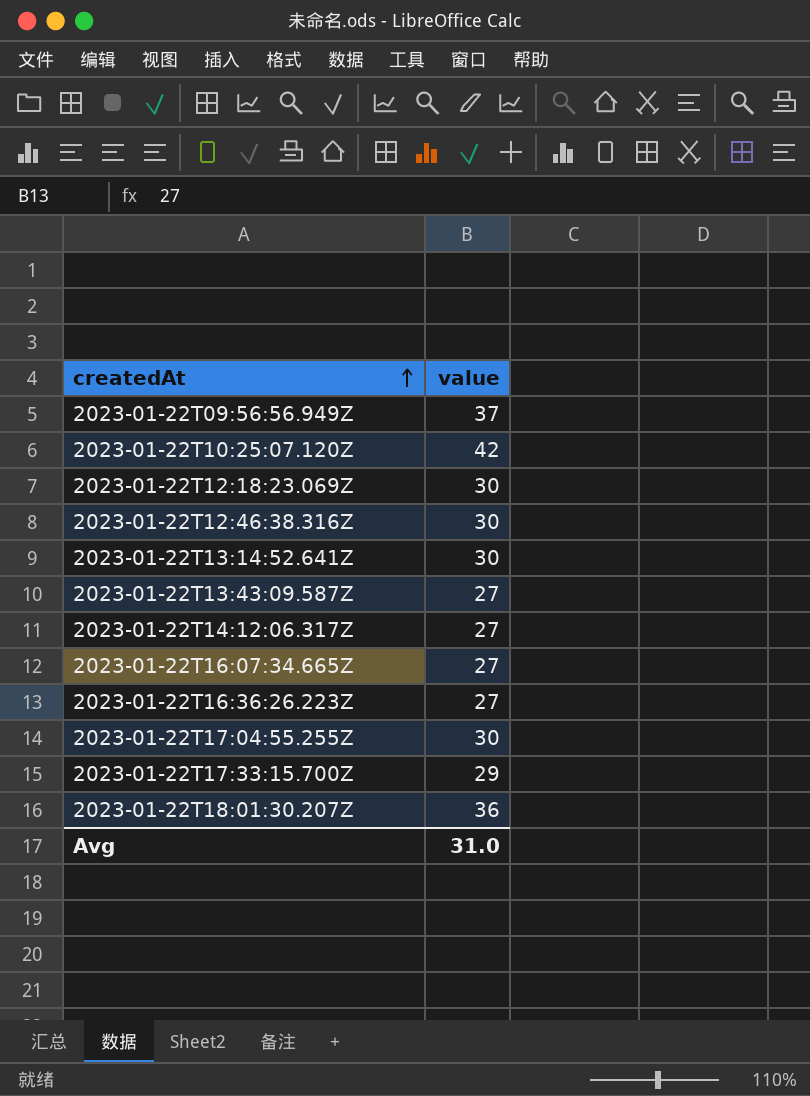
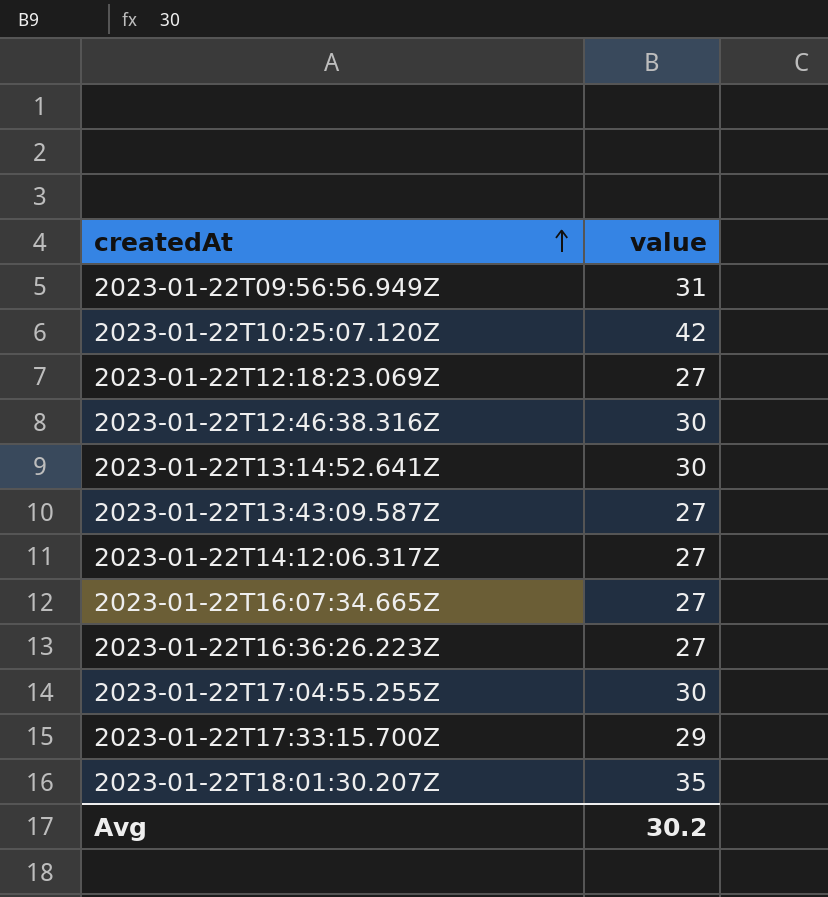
2023-01-22T09:56:56.949Z | value: 37 -> 31
2023-01-22T12:18:23.069Z | value: 30 -> 27
2023-01-22T18:01:30.207Z | value: 36 -> 35
Avg | value: 31.0 -> 30.2

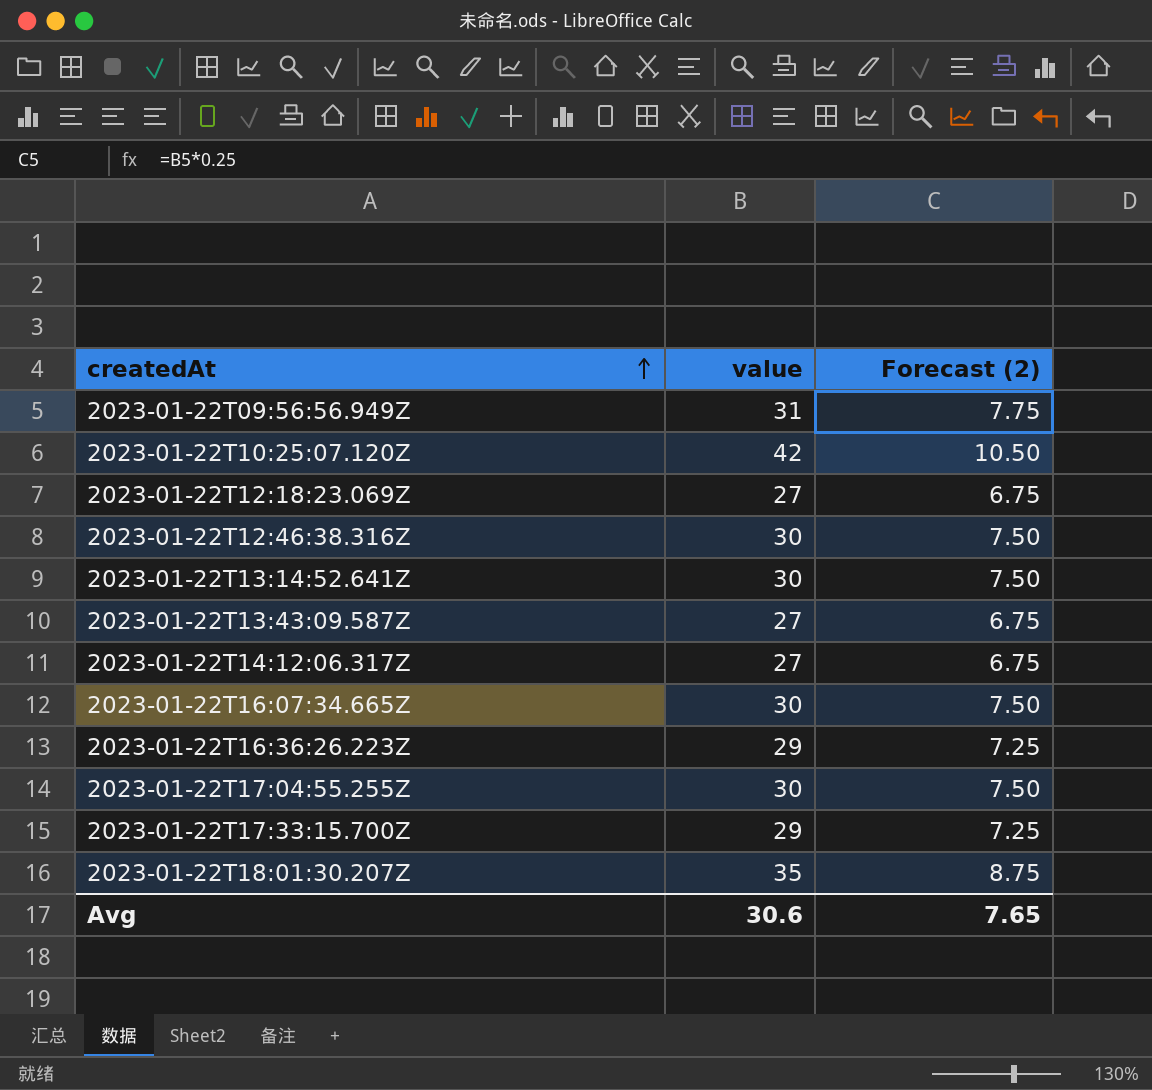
column Forecast (2) | formula: none -> [value] * 0.25
2023-01-22T16:07:34.665Z | value: 27 -> 30
2023-01-22T16:36:26.223Z | value: 27 -> 29
Avg | value: 30.2 -> 30.6

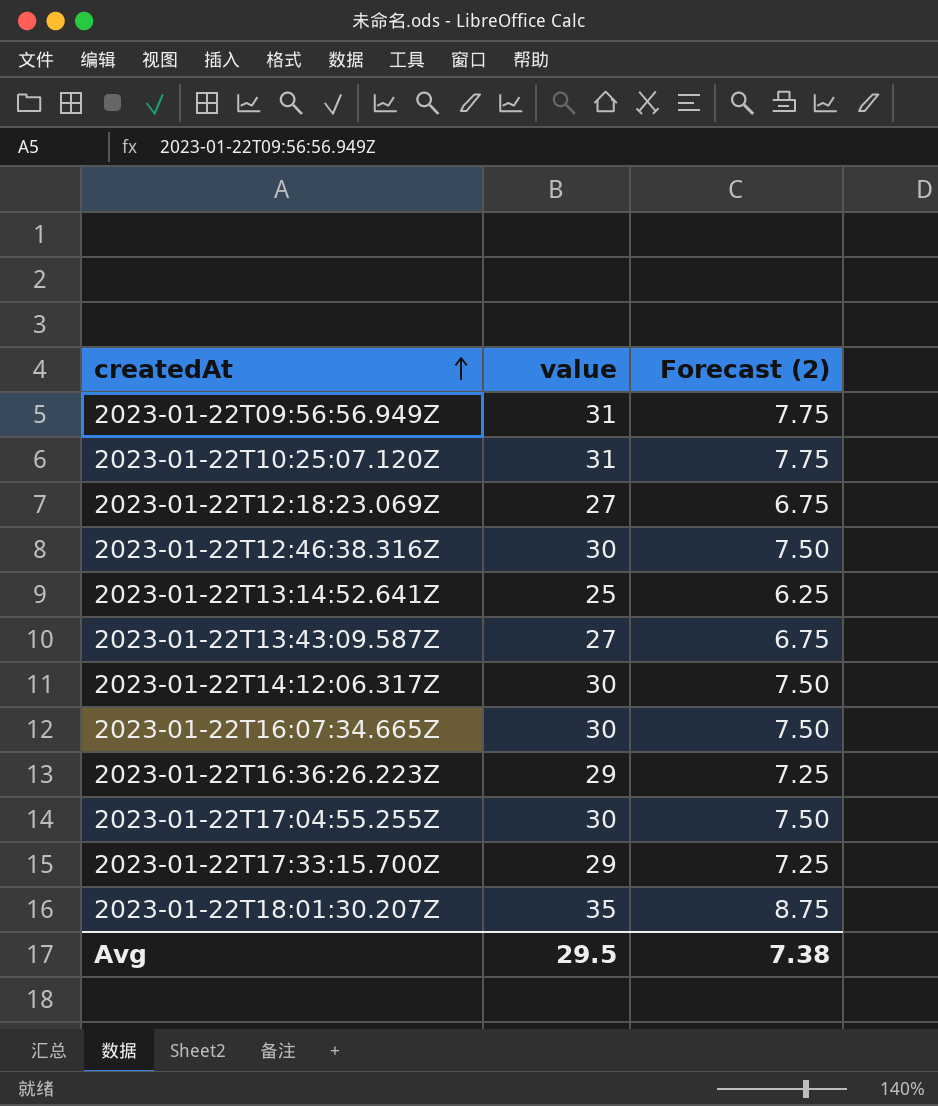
2023-01-22T10:25:07.120Z | value: 42 -> 31
2023-01-22T10:25:07.120Z | Forecast (2): 10.50 -> 7.75
2023-01-22T13:14:52.641Z | value: 30 -> 25
2023-01-22T13:14:52.641Z | Forecast (2): 7.50 -> 6.25
2023-01-22T14:12:06.317Z | value: 27 -> 30
2023-01-22T14:12:06.317Z | Forecast (2): 6.75 -> 7.50
Avg | value: 30.6 -> 29.5
Avg | Forecast (2): 7.65 -> 7.38

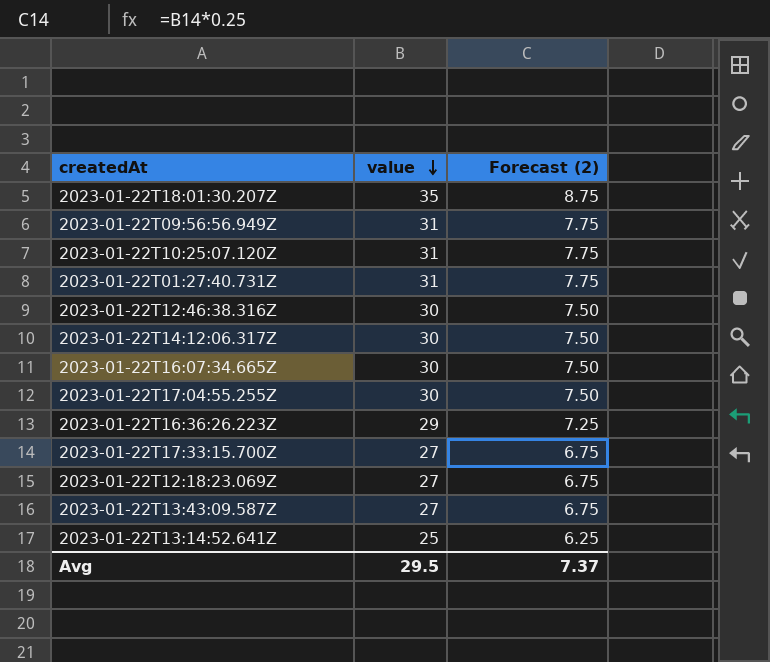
row order: createdAt ascending -> value descending
row 2023-01-22T01:27:40.731Z: none -> 31 | 7.75
2023-01-22T17:33:15.700Z | value: 29 -> 27
2023-01-22T17:33:15.700Z | Forecast (2): 7.25 -> 6.75
Avg | Forecast (2): 7.38 -> 7.37

